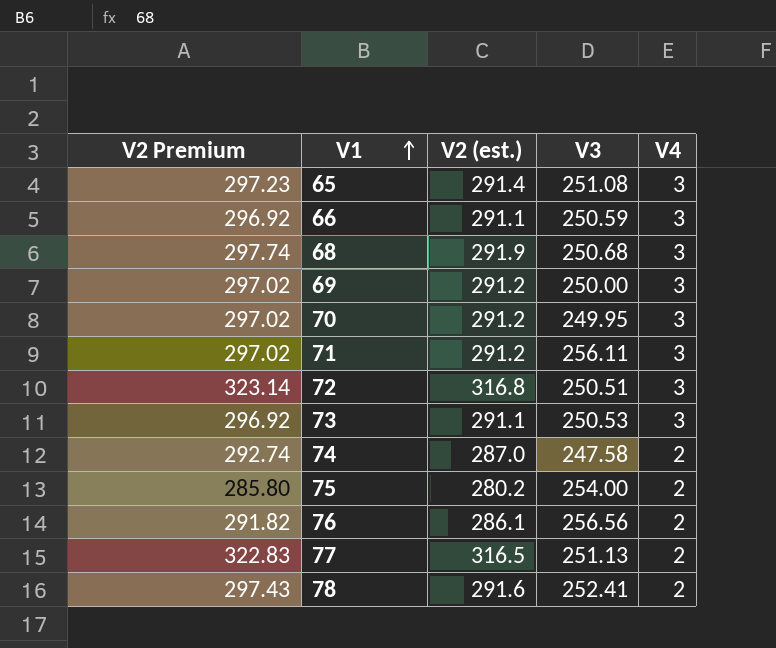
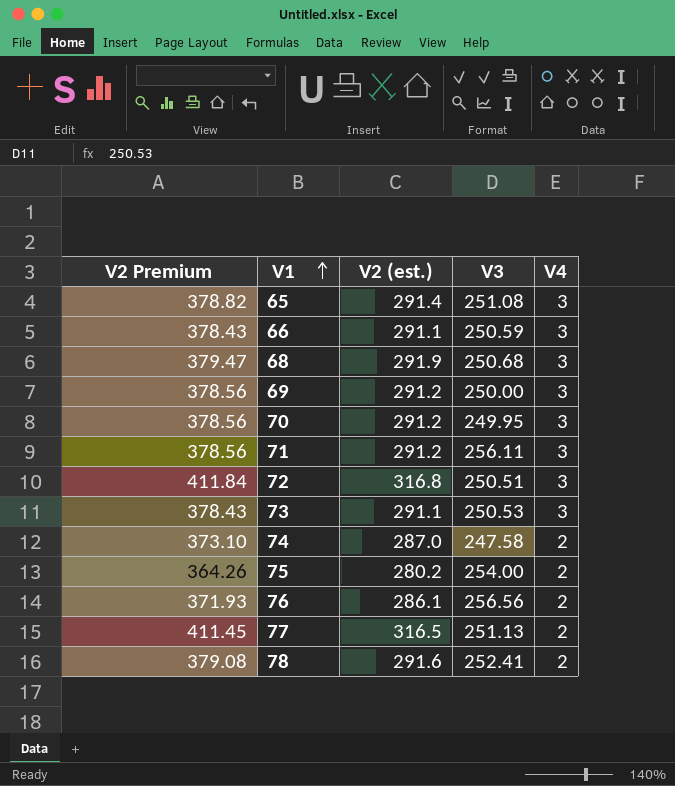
column V2 Premium | formula: [V2 (est.)] * 1.02 -> [V2 (est.)] * 1.3

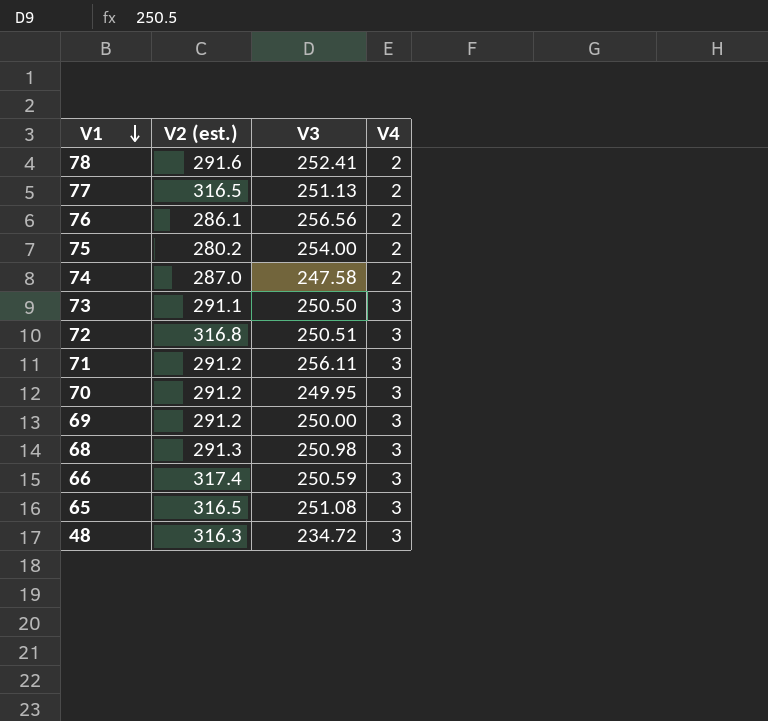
row order: V1 ascending -> V1 descending
column V2 Premium | formula: [V2 (est.)] * 1.3 -> none
73 | V3: 250.53 -> 250.50
68 | V2 (est.): 291.9 -> 291.3
68 | V3: 250.68 -> 250.98
66 | V2 (est.): 291.1 -> 317.4
65 | V2 (est.): 291.4 -> 316.5
row 48: none -> 316.3 | 234.72 | 3

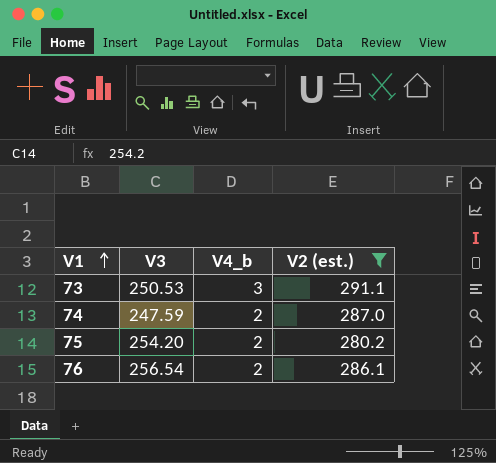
filter: none -> V2 (est.) <= 291.1
row order: V1 descending -> V1 ascending
column name: V4 -> V4_b
column V2 (est.) | position: 2 -> 4
73 | V3: 250.50 -> 250.53
74 | V3: 247.58 -> 247.59
75 | V3: 254.00 -> 254.20
76 | V3: 256.56 -> 256.54

